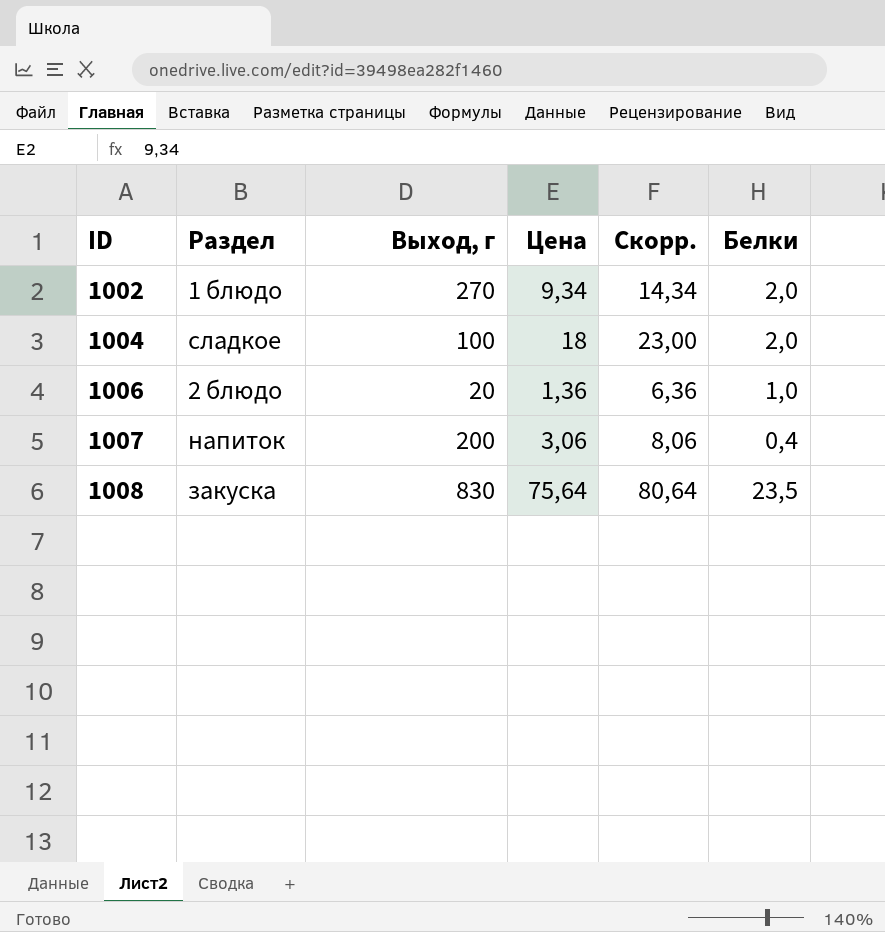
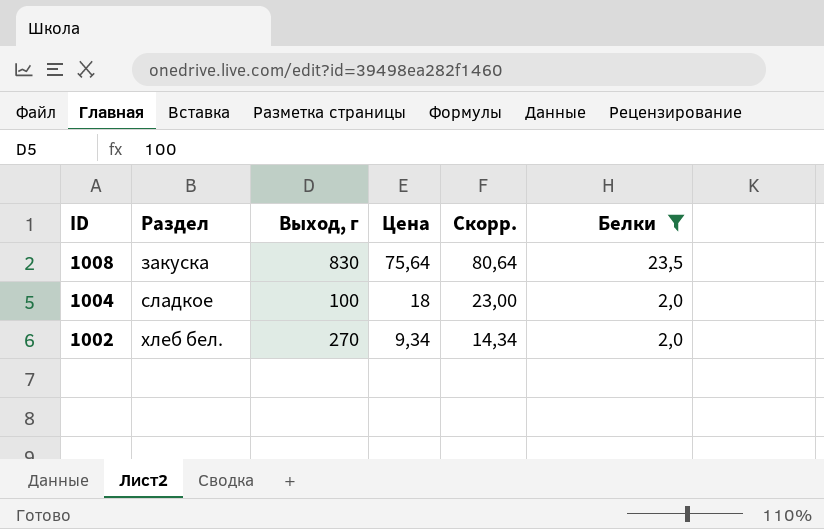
filter: none -> Белки >= 2,0
row order: ID ascending -> ID descending
1002 | Раздел: 1 блюдо -> хлеб бел.

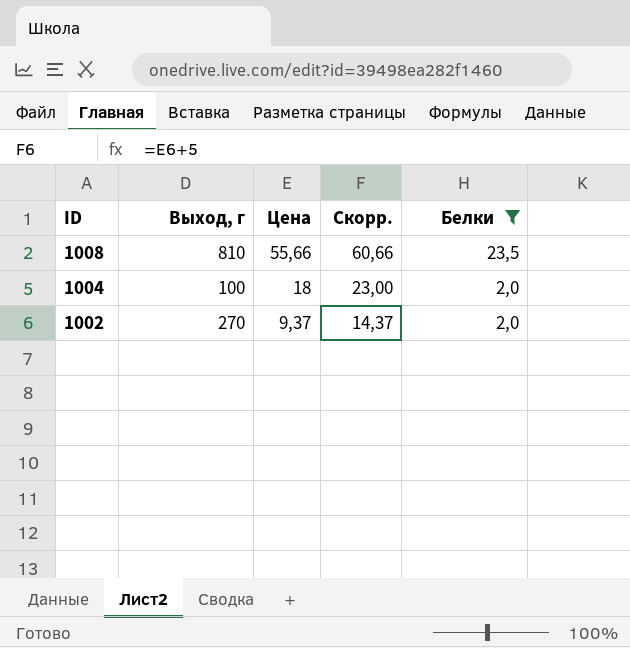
column Раздел | position: 2 -> none
1008 | Выход, г: 830 -> 810
1008 | Цена: 75,64 -> 55,66
1008 | Скорр.: 80,64 -> 60,66
1002 | Цена: 9,34 -> 9,37
1002 | Скорр.: 14,34 -> 14,37

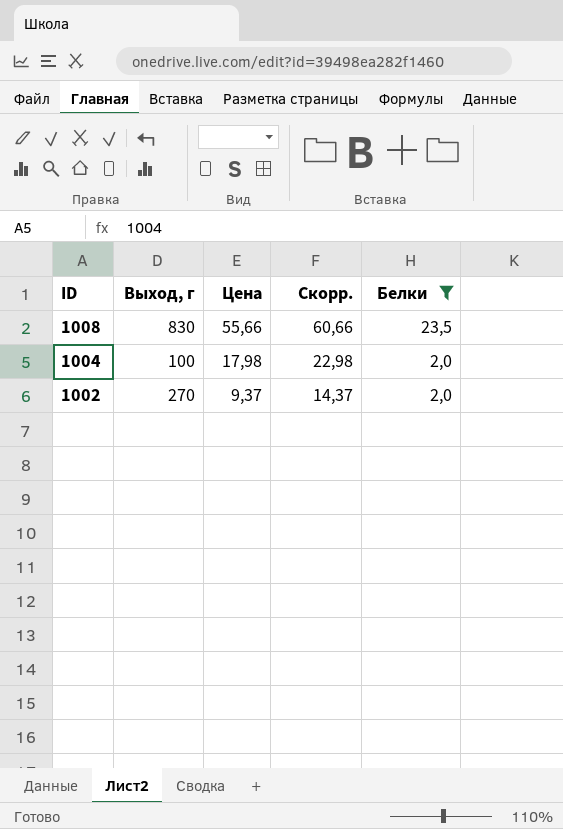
1008 | Выход, г: 810 -> 830
1004 | Цена: 18 -> 17,98
1004 | Скорр.: 23,00 -> 22,98

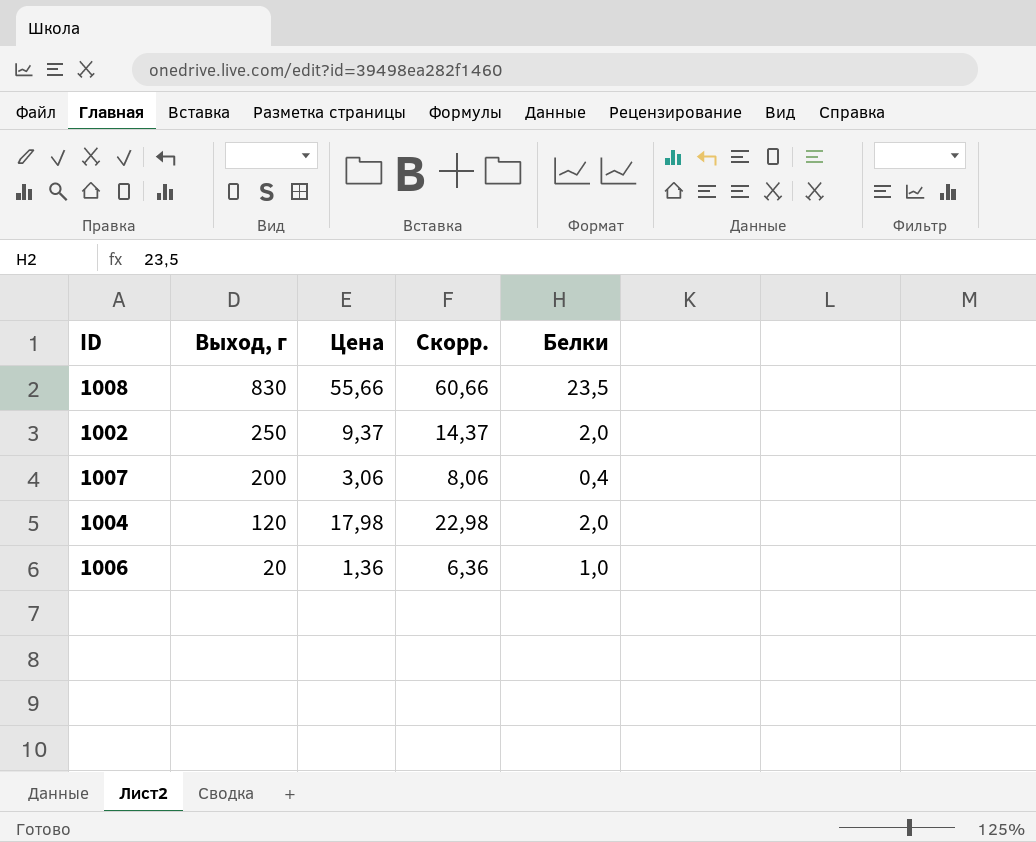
filter: Белки >= 2,0 -> none
row order: ID descending -> Выход, г descending
1002 | Выход, г: 270 -> 250
1004 | Выход, г: 100 -> 120

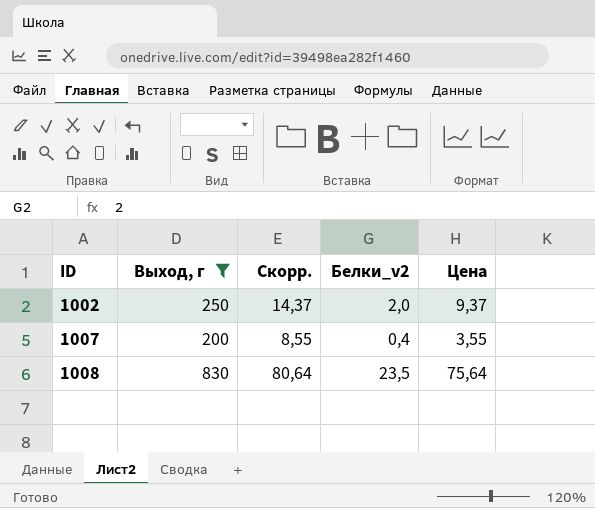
filter: none -> Выход, г >= 200
row order: Выход, г descending -> ID ascending
column name: Белки -> Белки_v2
column Цена | position: 3 -> 5
1007 | Скорр.: 8,06 -> 8,55
1007 | Цена: 3,06 -> 3,55
1008 | Скорр.: 60,66 -> 80,64
1008 | Цена: 55,66 -> 75,64

